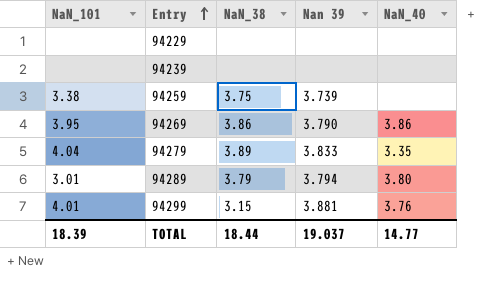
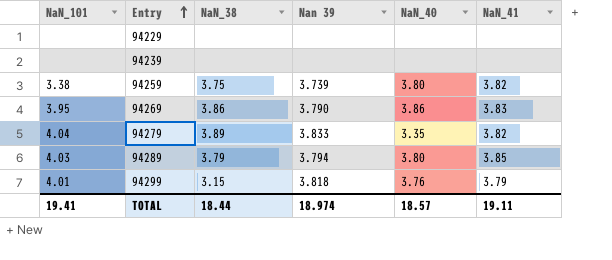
column NaN_41 | position: none -> 6
94259 | NaN_40: none -> 3.80
94289 | NaN_101: 3.01 -> 4.03
94299 | Nan 39: 3.881 -> 3.818
TOTAL | NaN_101: 18.39 -> 19.41
TOTAL | Nan 39: 19.037 -> 18.974
TOTAL | NaN_40: 14.77 -> 18.57

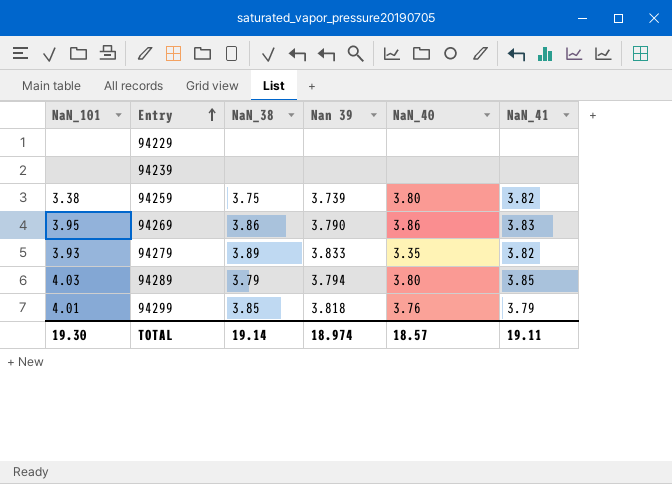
94279 | NaN_101: 4.04 -> 3.93
94299 | NaN_38: 3.15 -> 3.85
TOTAL | NaN_101: 19.41 -> 19.30
TOTAL | NaN_38: 18.44 -> 19.14

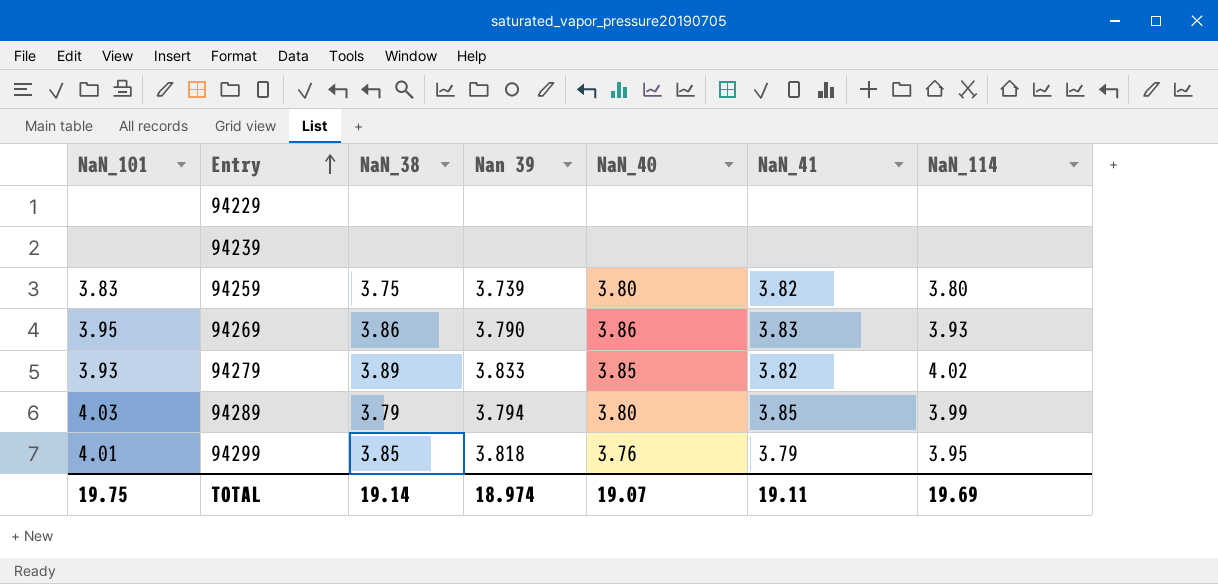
column NaN_114 | position: none -> 7
94259 | NaN_101: 3.38 -> 3.83
94279 | NaN_40: 3.35 -> 3.85
TOTAL | NaN_101: 19.30 -> 19.75
TOTAL | NaN_40: 18.57 -> 19.07

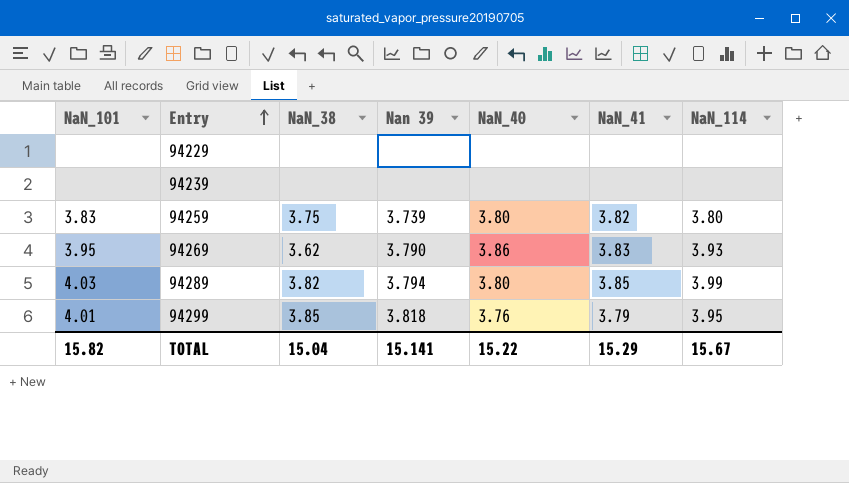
row 94279: 3.93 | 3.89 | 3.833 | 3.85 | 3.82 | 4.02 -> none
94269 | NaN_38: 3.86 -> 3.62
94289 | NaN_38: 3.79 -> 3.82
TOTAL | NaN_101: 19.75 -> 15.82
TOTAL | NaN_38: 19.14 -> 15.04
TOTAL | Nan 39: 18.974 -> 15.141
TOTAL | NaN_40: 19.07 -> 15.22
TOTAL | NaN_41: 19.11 -> 15.29
TOTAL | NaN_114: 19.69 -> 15.67

